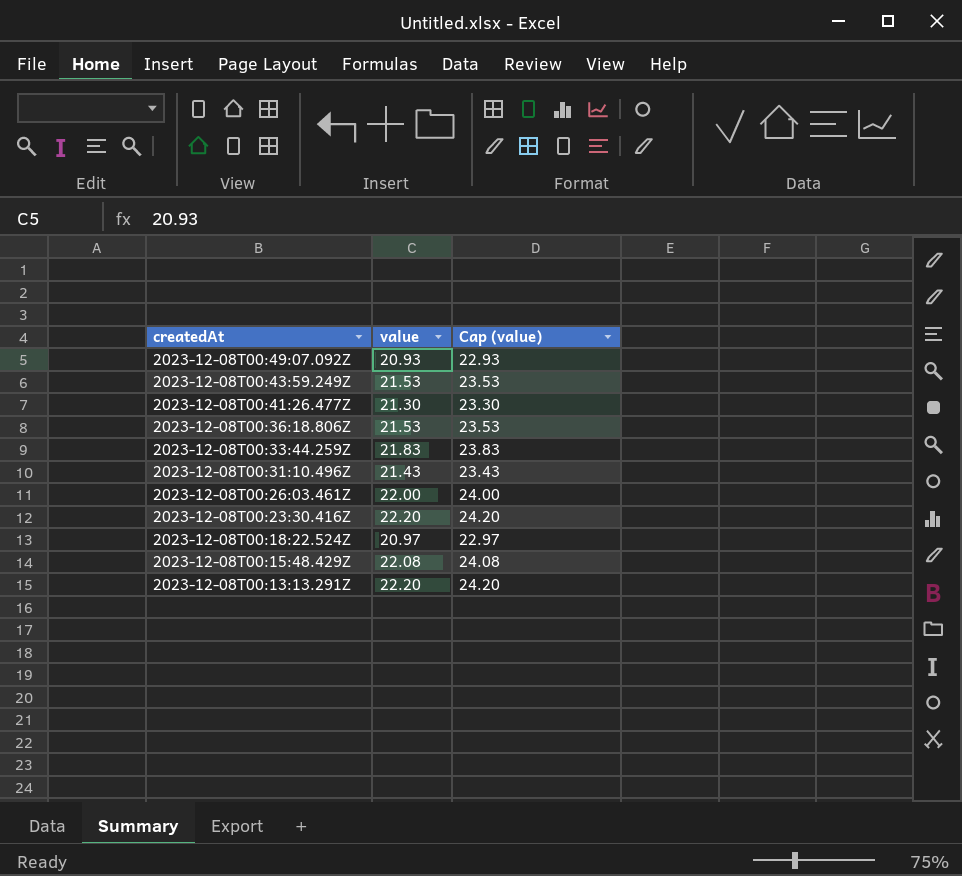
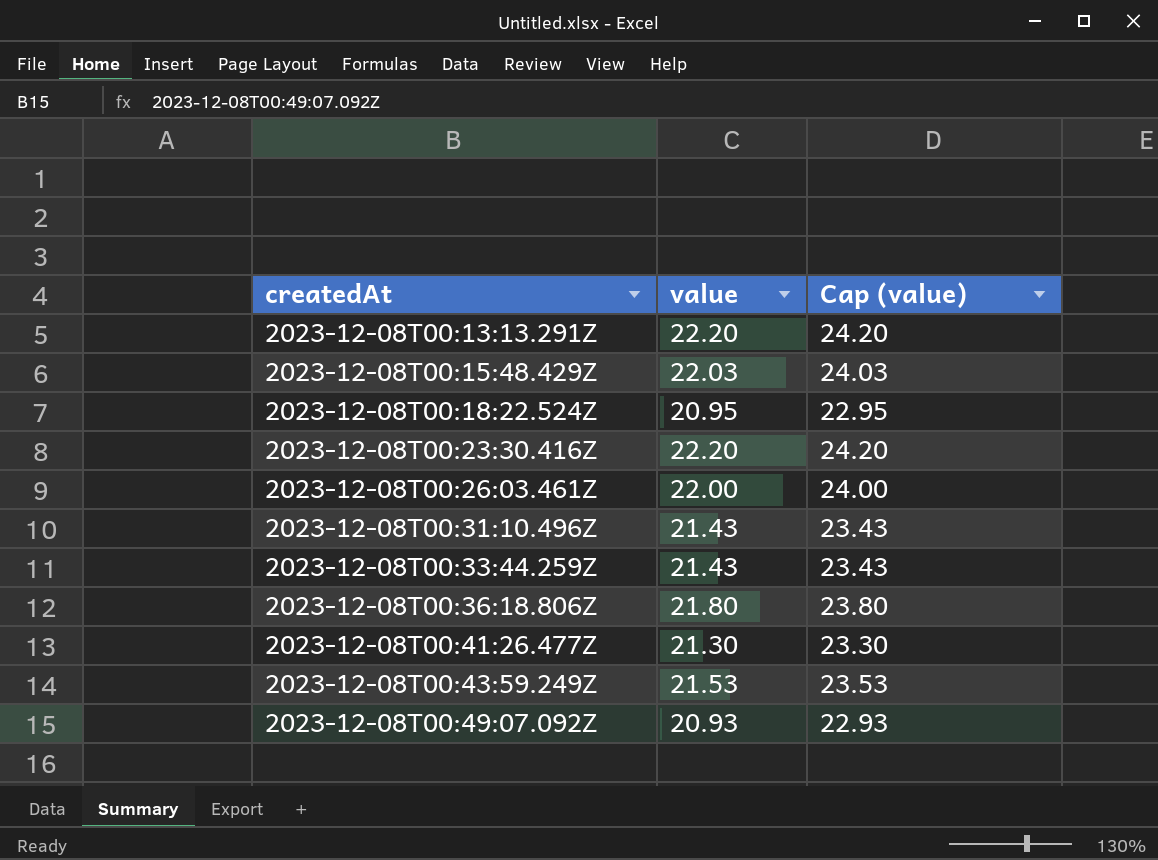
row order: createdAt descending -> createdAt ascending
2023-12-08T00:15:48.429Z | value: 22.08 -> 22.03
2023-12-08T00:15:48.429Z | Cap (value): 24.08 -> 24.03
2023-12-08T00:18:22.524Z | value: 20.97 -> 20.95
2023-12-08T00:18:22.524Z | Cap (value): 22.97 -> 22.95
2023-12-08T00:33:44.259Z | value: 21.83 -> 21.43
2023-12-08T00:33:44.259Z | Cap (value): 23.83 -> 23.43
2023-12-08T00:36:18.806Z | value: 21.53 -> 21.80
2023-12-08T00:36:18.806Z | Cap (value): 23.53 -> 23.80

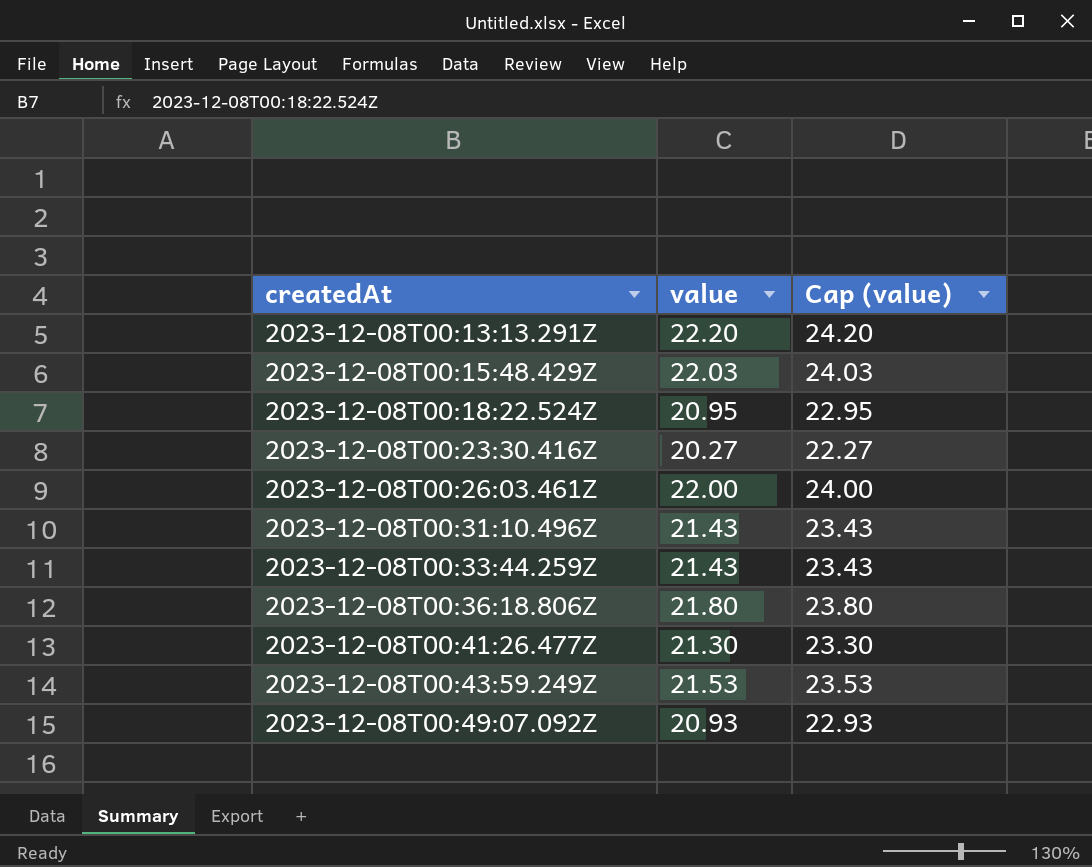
2023-12-08T00:23:30.416Z | value: 22.20 -> 20.27
2023-12-08T00:23:30.416Z | Cap (value): 24.20 -> 22.27

